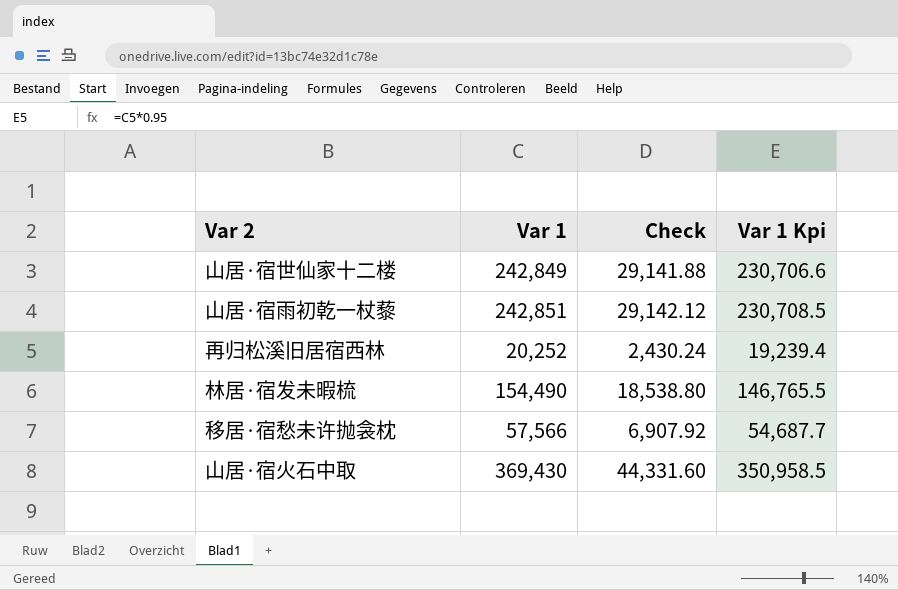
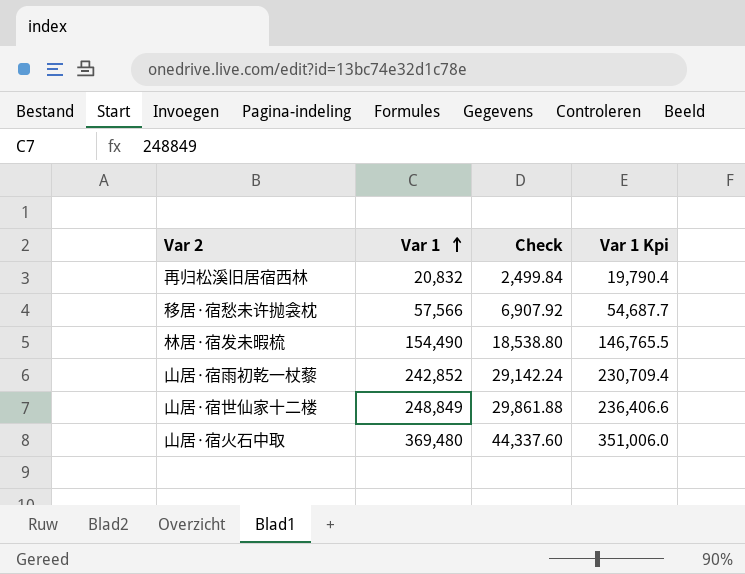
row order: none -> Var 1 ascending
再归松溪旧居宿西林 | Var 1: 20,252 -> 20,832
再归松溪旧居宿西林 | Check: 2,430.24 -> 2,499.84
再归松溪旧居宿西林 | Var 1 Kpi: 19,239.4 -> 19,790.4
山居·宿雨初乾一杖藜 | Var 1: 242,851 -> 242,852
山居·宿雨初乾一杖藜 | Check: 29,142.12 -> 29,142.24
山居·宿雨初乾一杖藜 | Var 1 Kpi: 230,708.5 -> 230,709.4
山居·宿世仙家十二楼 | Var 1: 242,849 -> 248,849
山居·宿世仙家十二楼 | Check: 29,141.88 -> 29,861.88
山居·宿世仙家十二楼 | Var 1 Kpi: 230,706.6 -> 236,406.6
山居·宿火石中取 | Var 1: 369,430 -> 369,480
山居·宿火石中取 | Check: 44,331.60 -> 44,337.60
山居·宿火石中取 | Var 1 Kpi: 350,958.5 -> 351,006.0

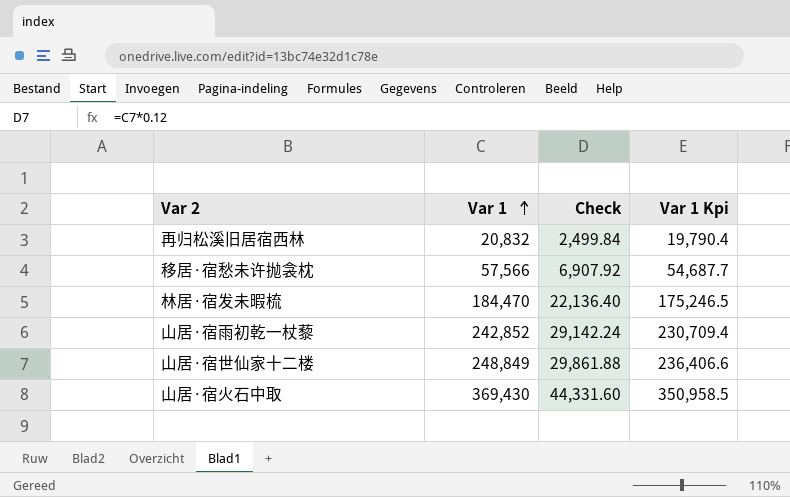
林居·宿发未暇梳 | Var 1: 154,490 -> 184,470
林居·宿发未暇梳 | Check: 18,538.80 -> 22,136.40
林居·宿发未暇梳 | Var 1 Kpi: 146,765.5 -> 175,246.5
山居·宿火石中取 | Var 1: 369,480 -> 369,430
山居·宿火石中取 | Check: 44,337.60 -> 44,331.60
山居·宿火石中取 | Var 1 Kpi: 351,006.0 -> 350,958.5

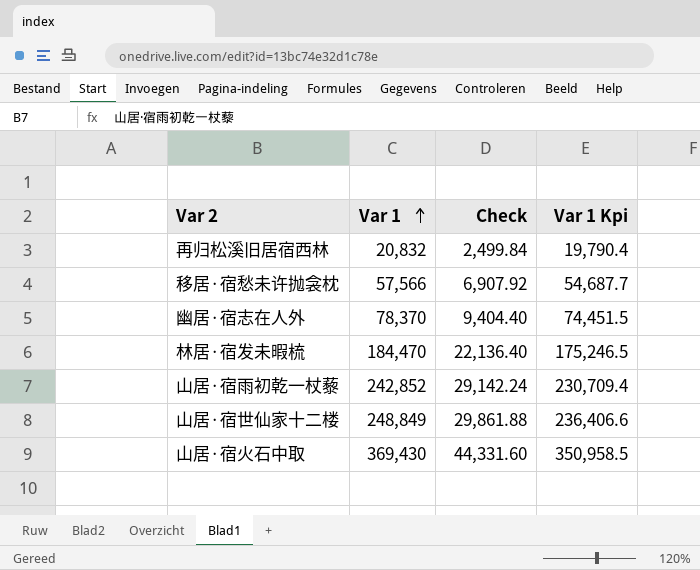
row 幽居·宿志在人外: none -> 78,370 | 9,404.40 | 74,451.5

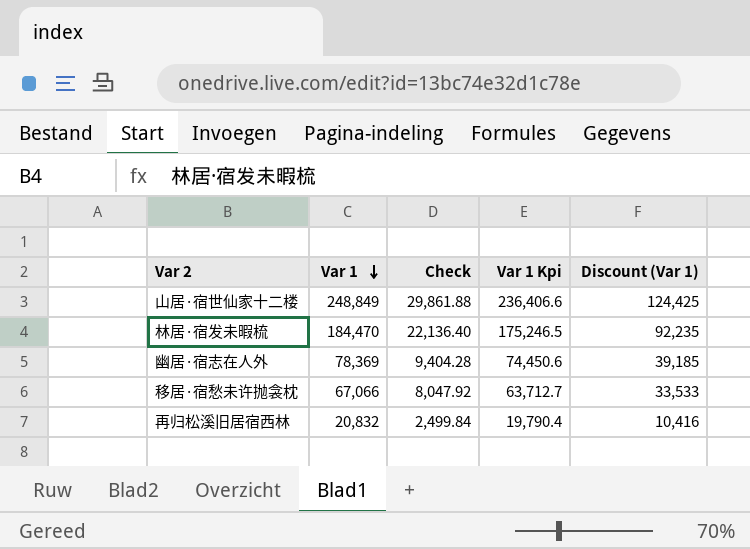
row order: Var 1 ascending -> Var 1 descending
column Discount (Var 1) | formula: none -> [Var 1] * 0.5
row 山居·宿雨初乾一杖藜: 242,852 | 29,142.24 | 230,709.4 -> none
row 山居·宿火石中取: 369,430 | 44,331.60 | 350,958.5 -> none
幽居·宿志在人外 | Var 1: 78,370 -> 78,369
幽居·宿志在人外 | Check: 9,404.40 -> 9,404.28
幽居·宿志在人外 | Var 1 Kpi: 74,451.5 -> 74,450.6
移居·宿愁未许抛衾枕 | Var 1: 57,566 -> 67,066
移居·宿愁未许抛衾枕 | Check: 6,907.92 -> 8,047.92
移居·宿愁未许抛衾枕 | Var 1 Kpi: 54,687.7 -> 63,712.7

